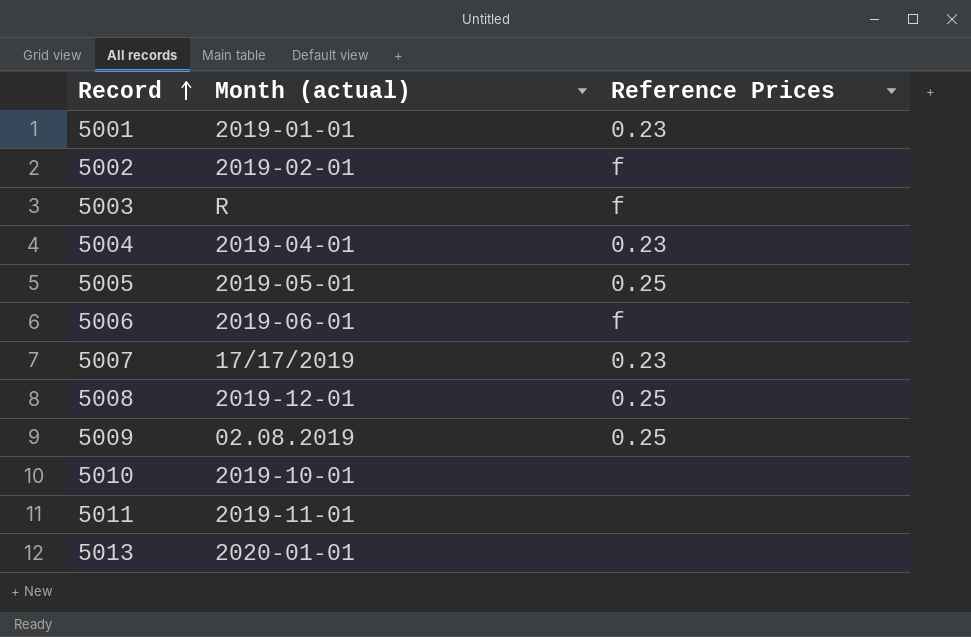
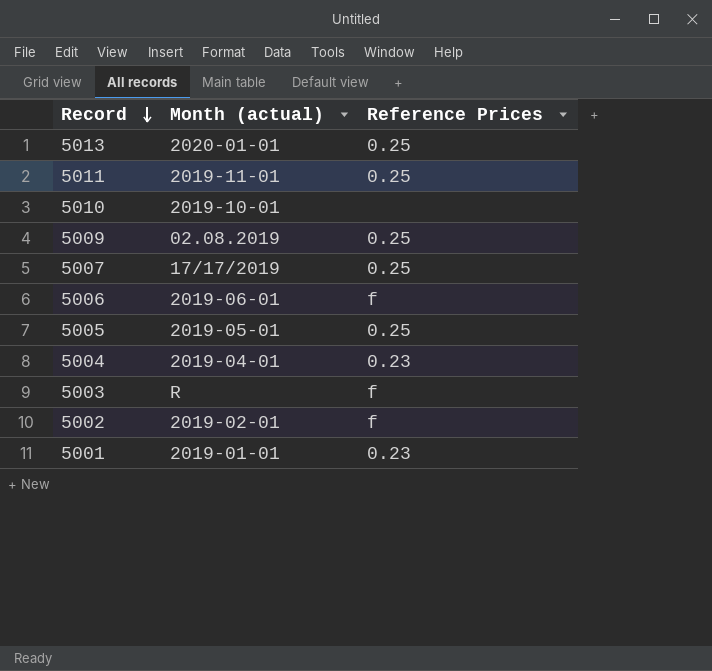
row order: Record ascending -> Record descending
row 5008: 2019-12-01 | 0.25 -> none
5013 | Reference Prices: none -> 0.25
5011 | Reference Prices: none -> 0.25
5007 | Reference Prices: 0.23 -> 0.25

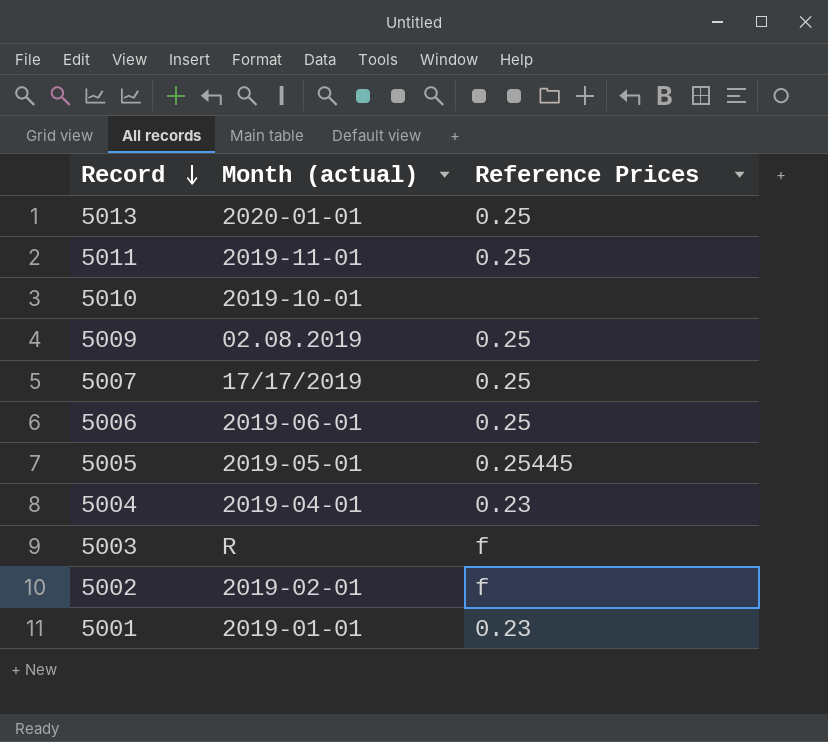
5006 | Reference Prices: f -> 0.25
5005 | Reference Prices: 0.25 -> 0.25445

